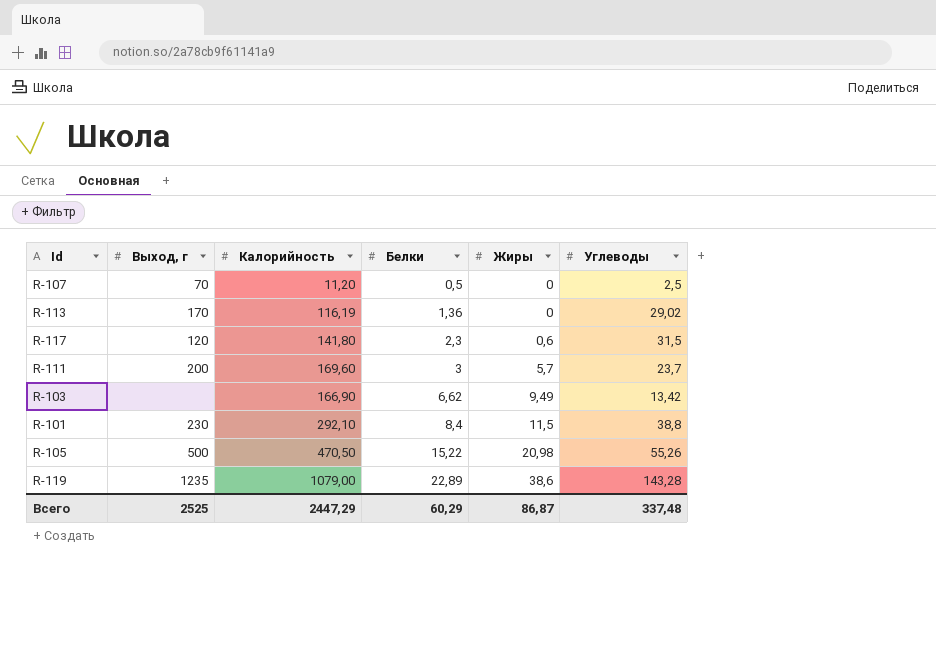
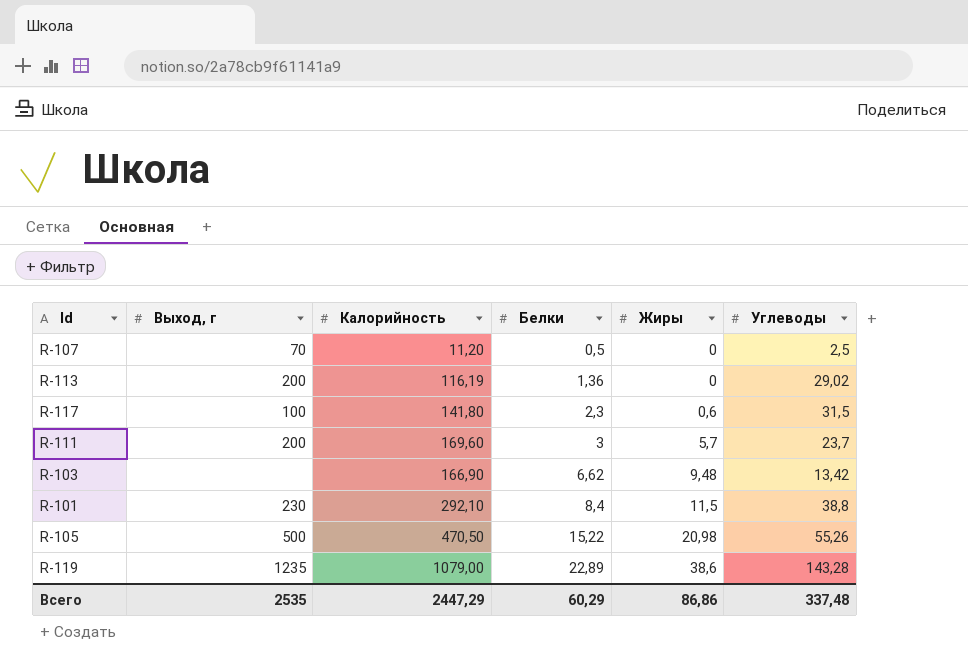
R-113 | Выход, г: 170 -> 200
R-117 | Выход, г: 120 -> 100
R-103 | Жиры: 9,49 -> 9,48
Всего | Выход, г: 2525 -> 2535
Всего | Жиры: 86,87 -> 86,86

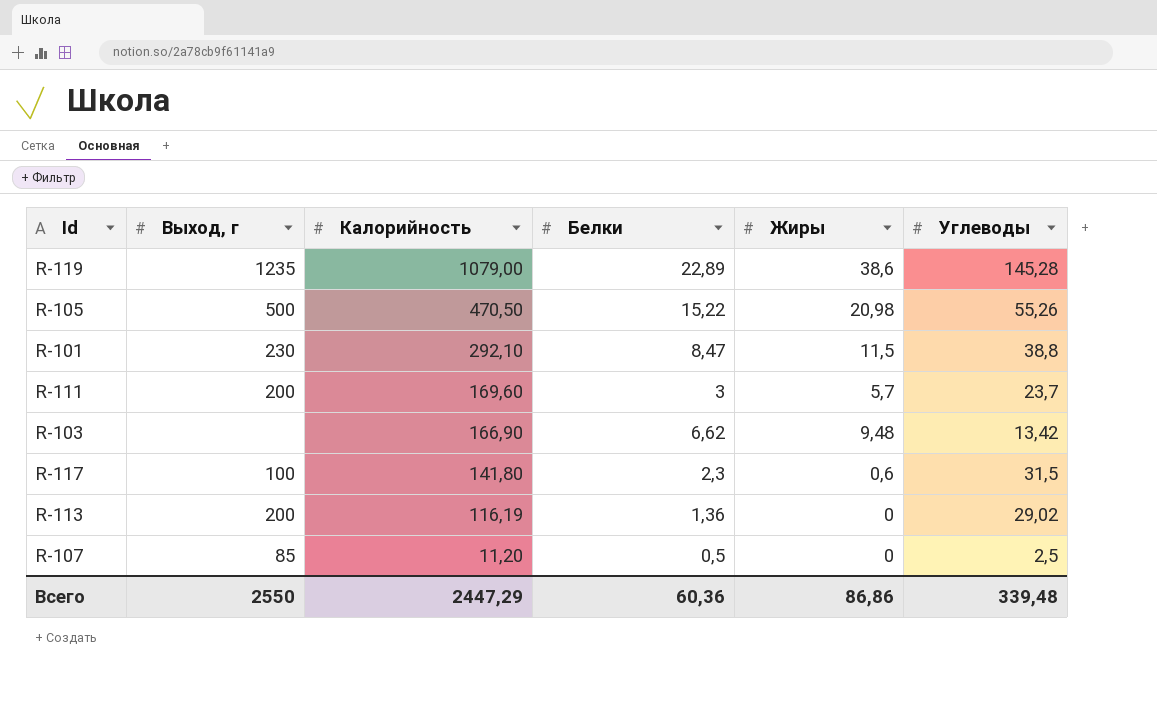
row order: Белки ascending -> Калорийность descending
R-119 | Углеводы: 143,28 -> 145,28
R-101 | Белки: 8,4 -> 8,47
R-107 | Выход, г: 70 -> 85
Всего | Выход, г: 2535 -> 2550
Всего | Белки: 60,29 -> 60,36
Всего | Углеводы: 337,48 -> 339,48

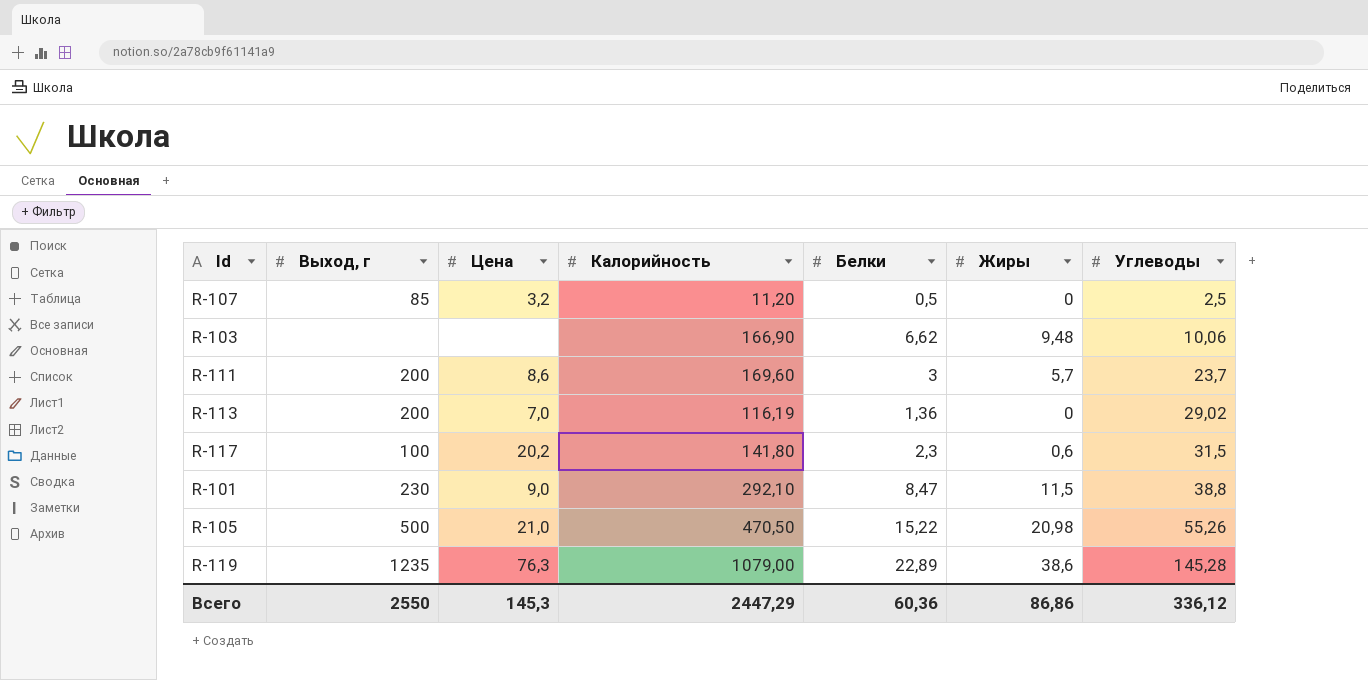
row order: Калорийность descending -> Углеводы ascending
column Цена | position: none -> 3
R-103 | Углеводы: 13,42 -> 10,06
Всего | Углеводы: 339,48 -> 336,12

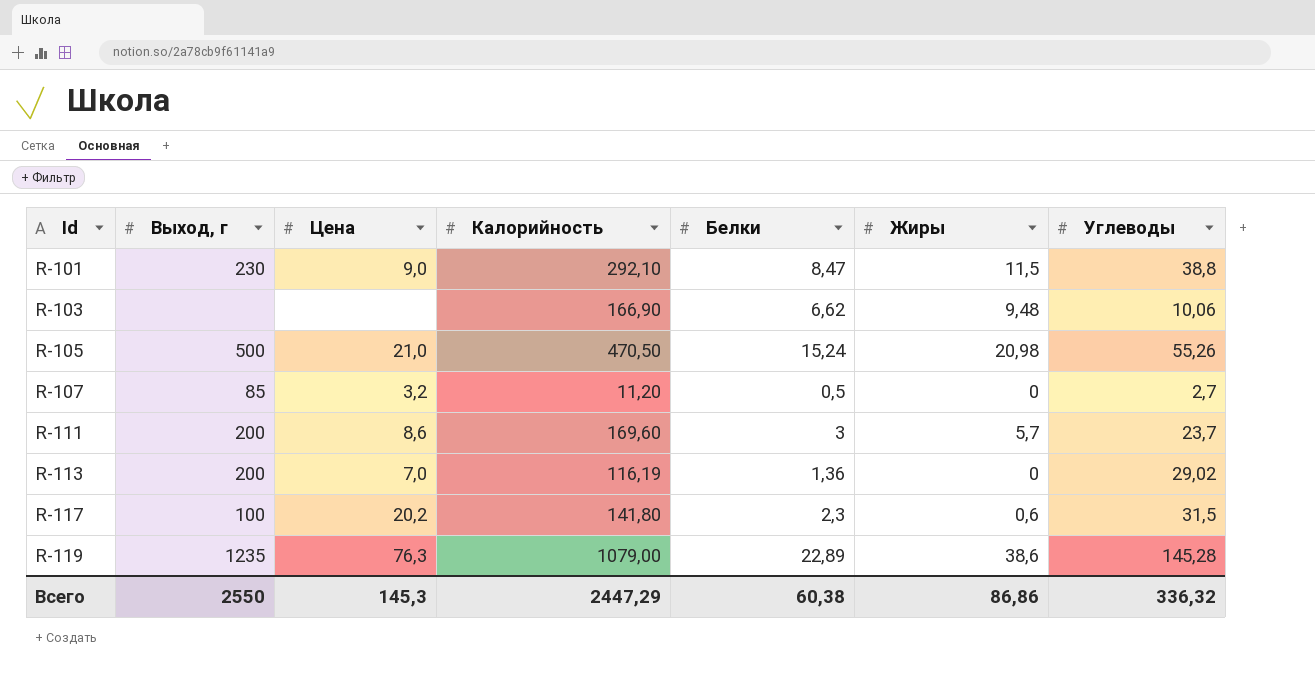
row order: Углеводы ascending -> Id ascending
R-105 | Белки: 15,22 -> 15,24
R-107 | Углеводы: 2,5 -> 2,7
Всего | Белки: 60,36 -> 60,38
Всего | Углеводы: 336,12 -> 336,32

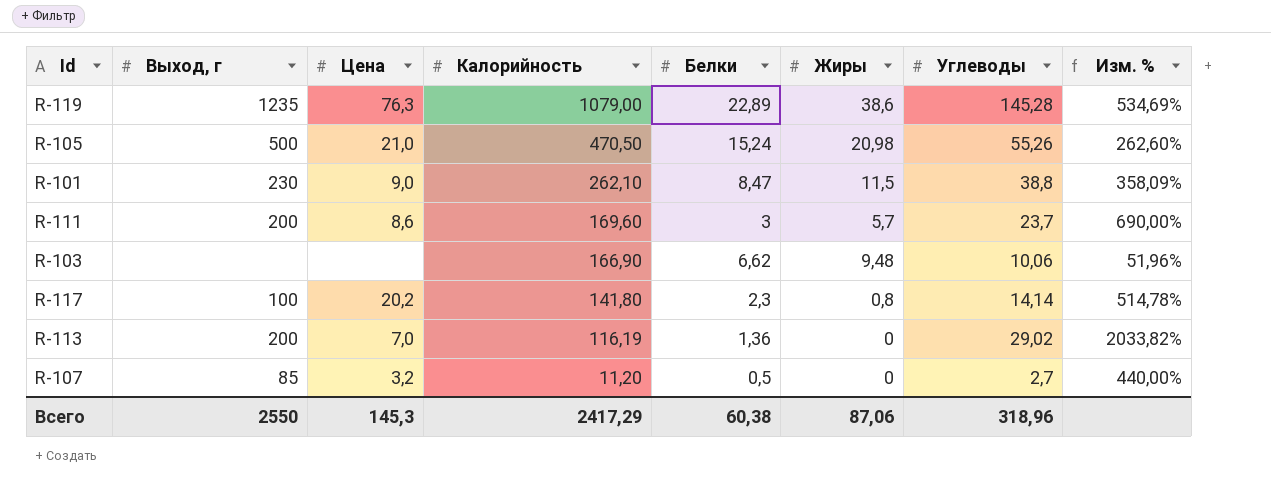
row order: Id ascending -> Калорийность descending
column Изм. % | formula: none -> ([Углеводы] - [Белки]) / [Белки]
R-101 | Калорийность: 292,10 -> 262,10
R-117 | Жиры: 0,6 -> 0,8
R-117 | Углеводы: 31,5 -> 14,14
Всего | Калорийность: 2447,29 -> 2417,29
Всего | Жиры: 86,86 -> 87,06
Всего | Углеводы: 336,32 -> 318,96

